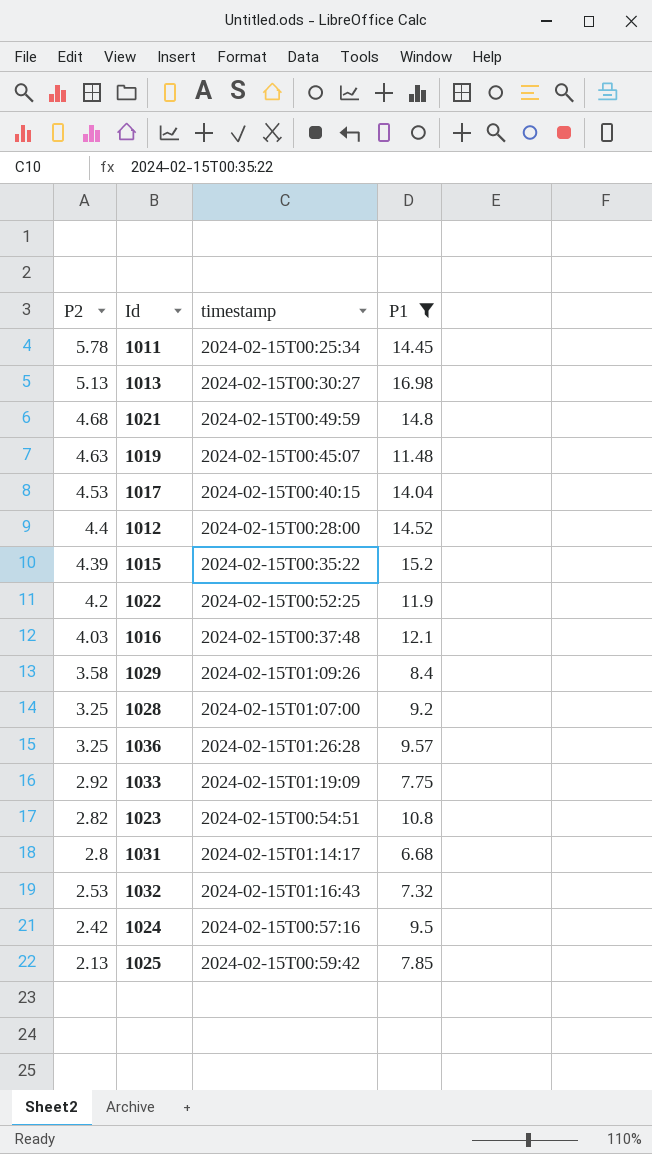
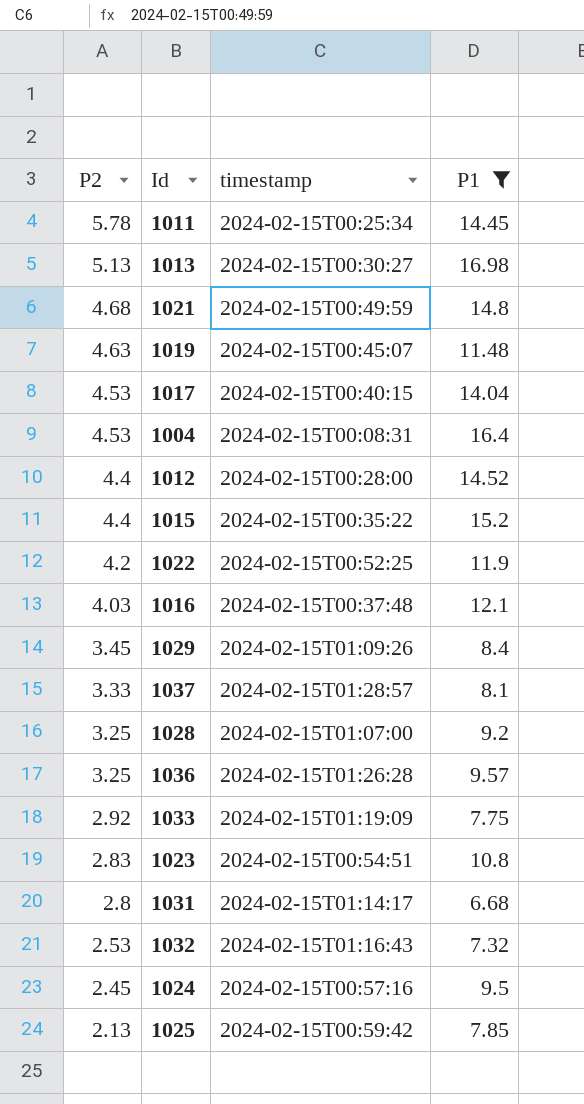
row 1004: none -> 4.53 | 2024-02-15T00:08:31 | 16.4
1015 | P2: 4.39 -> 4.4
1029 | P2: 3.58 -> 3.45
row 1037: none -> 3.33 | 2024-02-15T01:28:57 | 8.1
1023 | P2: 2.82 -> 2.83
1024 | P2: 2.42 -> 2.45

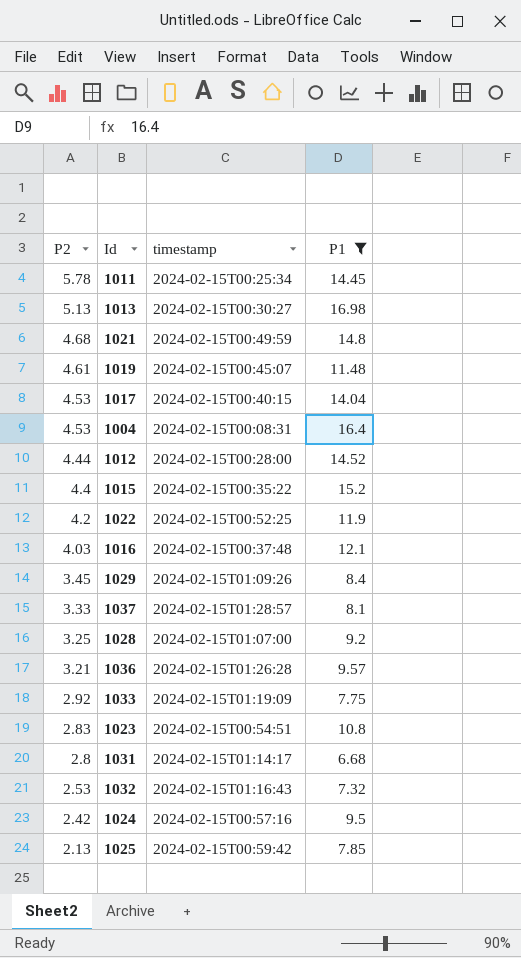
1019 | P2: 4.63 -> 4.61
1012 | P2: 4.4 -> 4.44
1036 | P2: 3.25 -> 3.21
1024 | P2: 2.45 -> 2.42

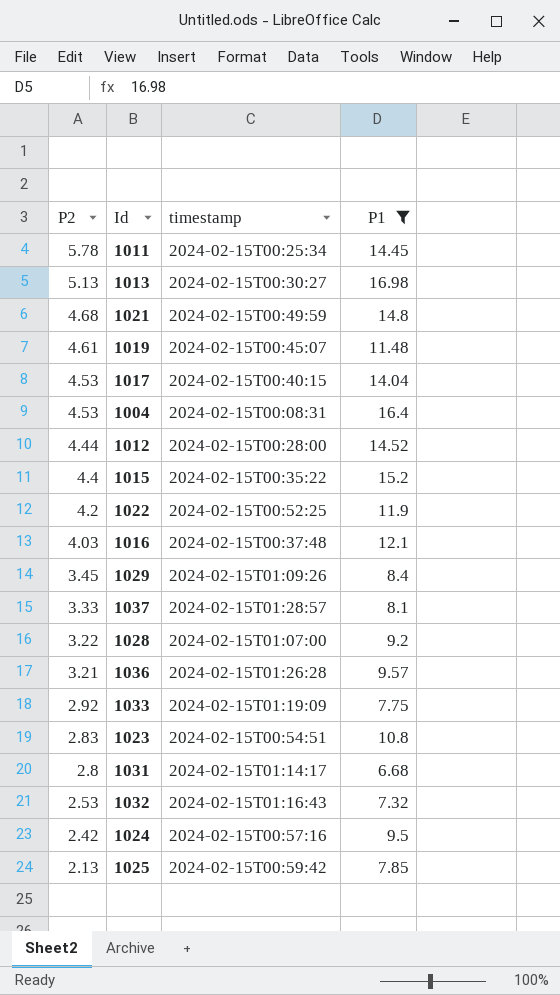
1028 | P2: 3.25 -> 3.22

